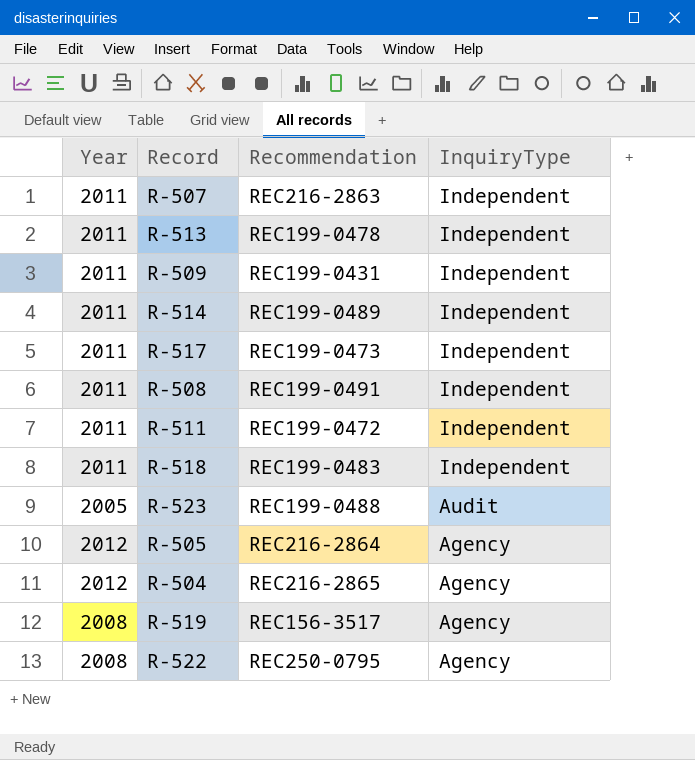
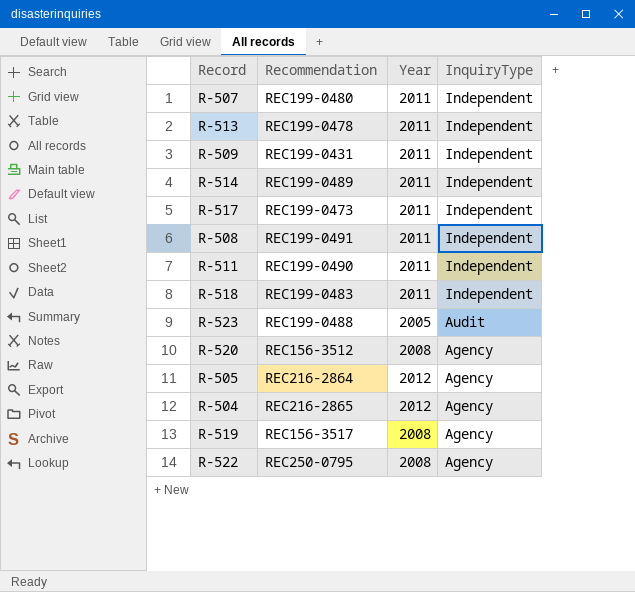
column Year | position: 1 -> 3
R-507 | Recommendation: REC216-2863 -> REC199-0480
R-511 | Recommendation: REC199-0472 -> REC199-0490
row R-520: none -> REC156-3512 | 2008 | Agency

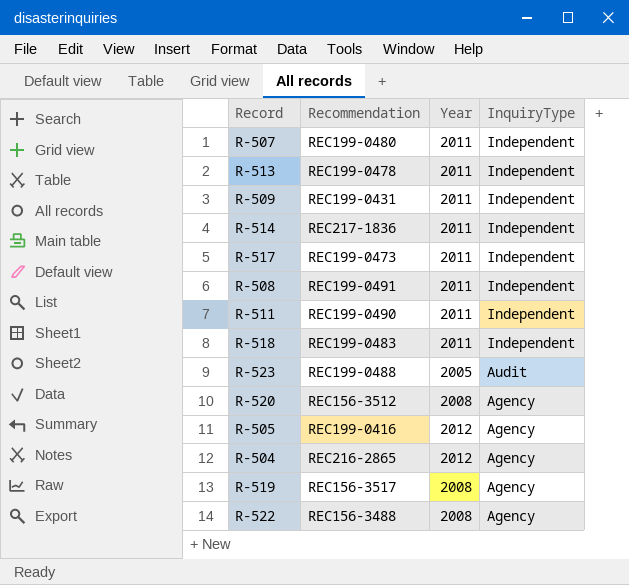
R-514 | Recommendation: REC199-0489 -> REC217-1836
R-505 | Recommendation: REC216-2864 -> REC199-0416
R-522 | Recommendation: REC250-0795 -> REC156-3488

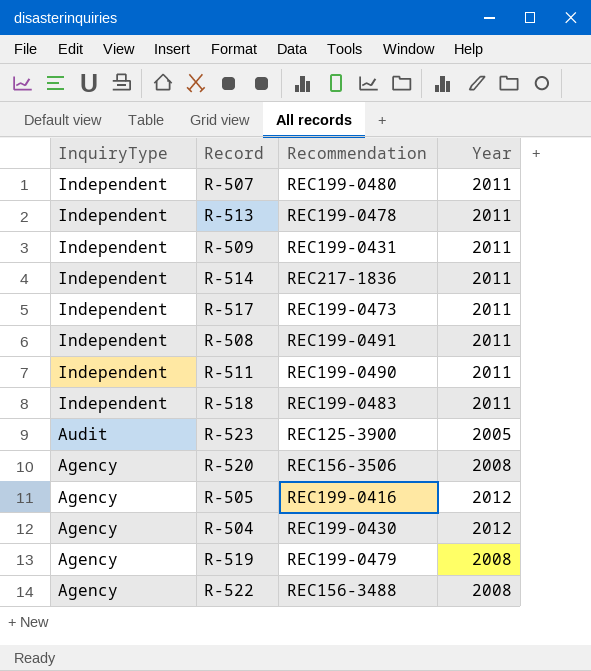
column InquiryType | position: 4 -> 1
R-523 | Recommendation: REC199-0488 -> REC125-3900
R-520 | Recommendation: REC156-3512 -> REC156-3506
R-504 | Recommendation: REC216-2865 -> REC199-0430
R-519 | Recommendation: REC156-3517 -> REC199-0479

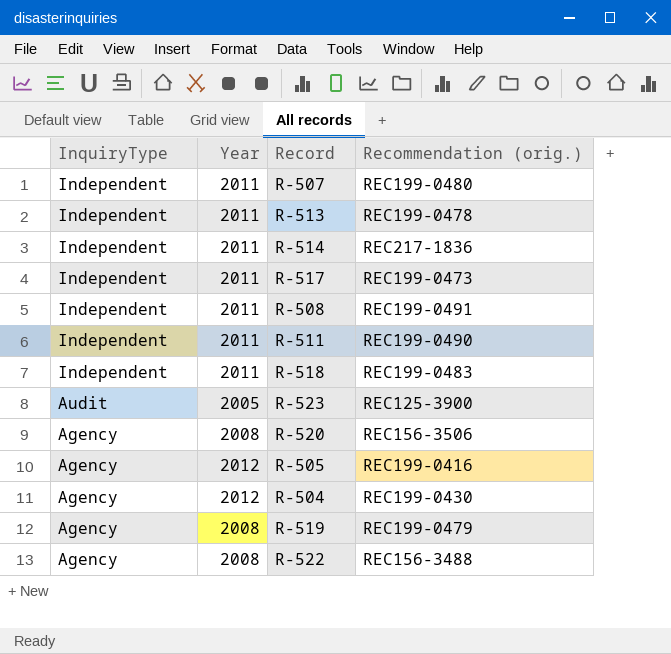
column Year | position: 4 -> 2
column name: Recommendation -> Recommendation (orig.)
row R-509: Independent | REC199-0431 | 2011 -> none

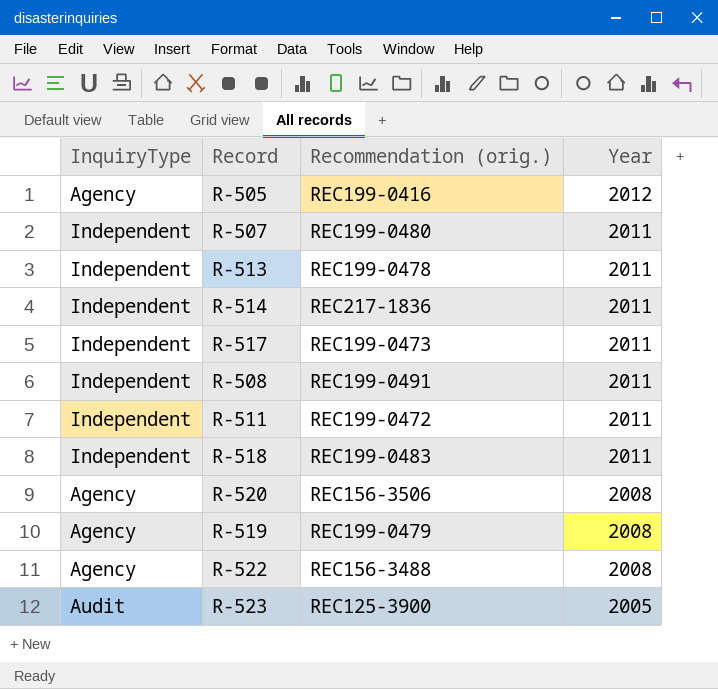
row order: InquiryType descending -> Year descending
column Year | position: 2 -> 4
row R-504: Agency | 2012 | REC199-0430 -> none
R-511 | Recommendation (orig.): REC199-0490 -> REC199-0472

